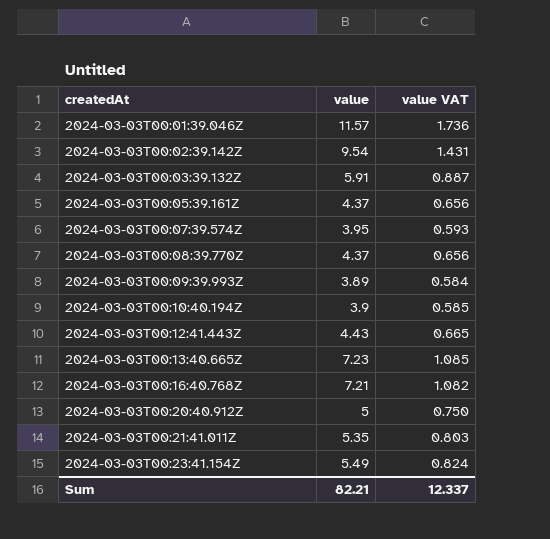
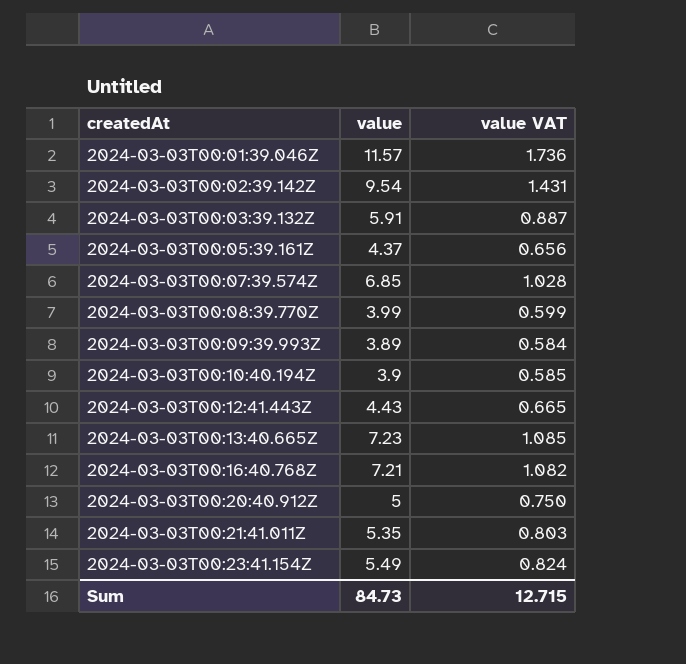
2024-03-03T00:07:39.574Z | value: 3.95 -> 6.85
2024-03-03T00:07:39.574Z | value VAT: 0.593 -> 1.028
2024-03-03T00:08:39.770Z | value: 4.37 -> 3.99
2024-03-03T00:08:39.770Z | value VAT: 0.656 -> 0.599
Sum | value: 82.21 -> 84.73
Sum | value VAT: 12.337 -> 12.715

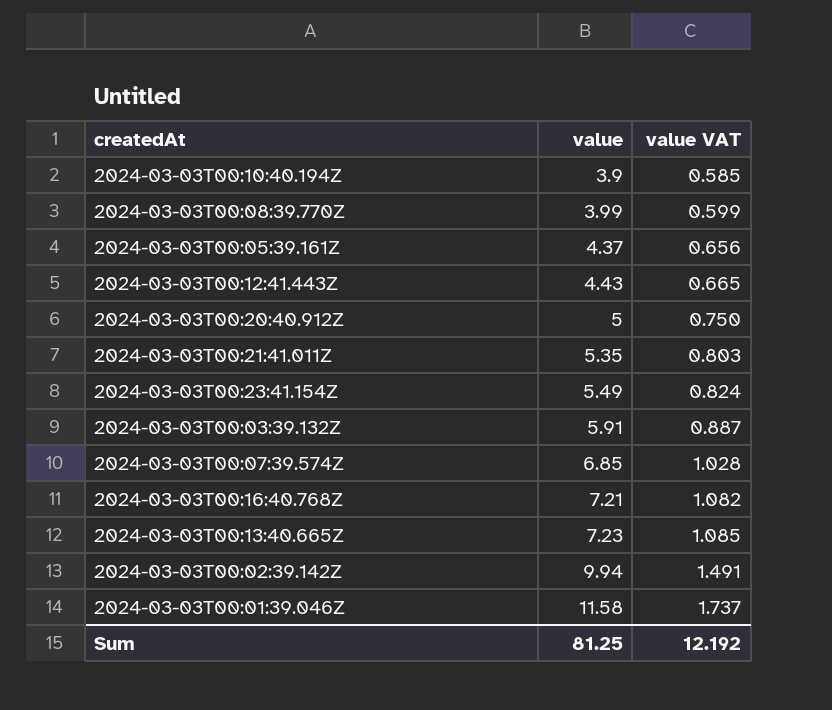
row order: createdAt ascending -> value ascending
row 2024-03-03T00:09:39.993Z: 3.89 | 0.584 -> none
2024-03-03T00:02:39.142Z | value: 9.54 -> 9.94
2024-03-03T00:02:39.142Z | value VAT: 1.431 -> 1.491
2024-03-03T00:01:39.046Z | value: 11.57 -> 11.58
2024-03-03T00:01:39.046Z | value VAT: 1.736 -> 1.737
Sum | value: 84.73 -> 81.25
Sum | value VAT: 12.715 -> 12.192

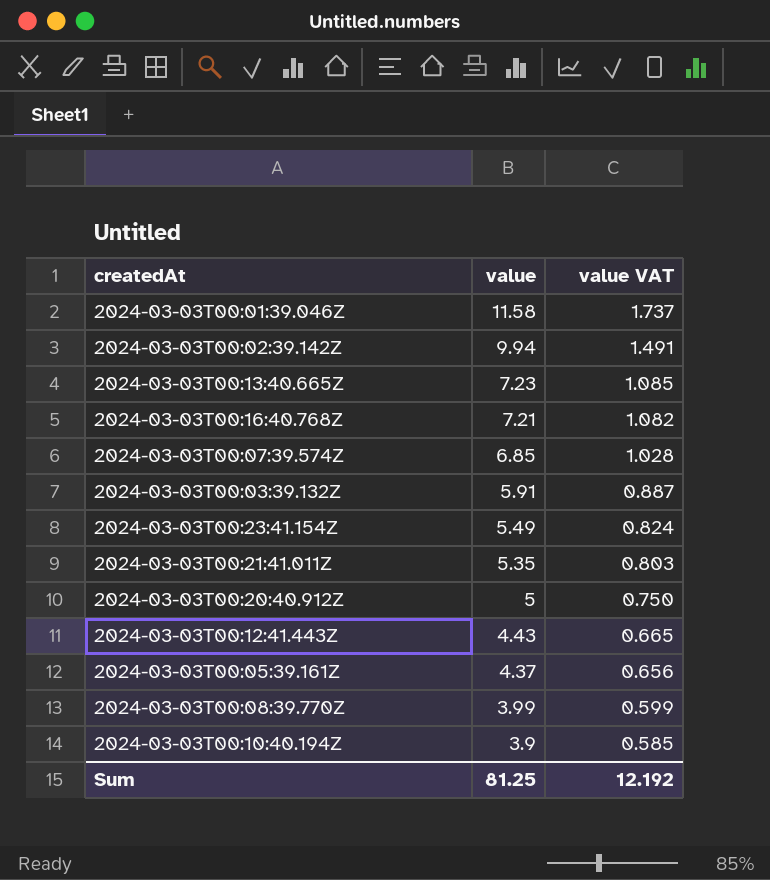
row order: value ascending -> value descending

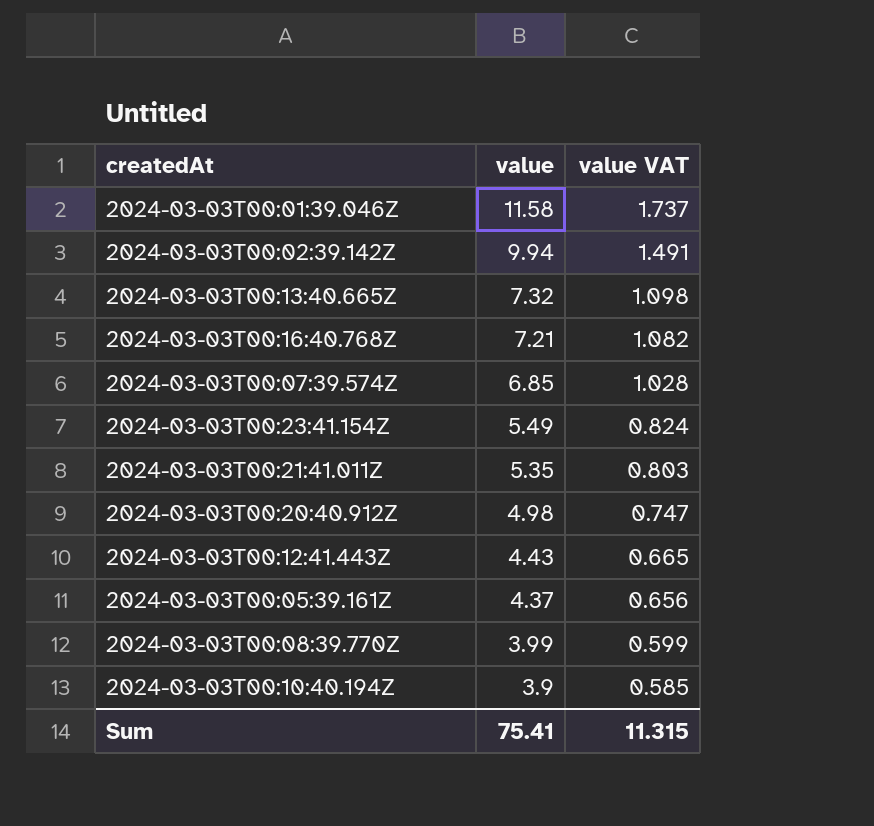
row 2024-03-03T00:03:39.132Z: 5.91 | 0.887 -> none
2024-03-03T00:13:40.665Z | value: 7.23 -> 7.32
2024-03-03T00:13:40.665Z | value VAT: 1.085 -> 1.098
2024-03-03T00:20:40.912Z | value: 5 -> 4.98
2024-03-03T00:20:40.912Z | value VAT: 0.750 -> 0.747
Sum | value: 81.25 -> 75.41
Sum | value VAT: 12.192 -> 11.315

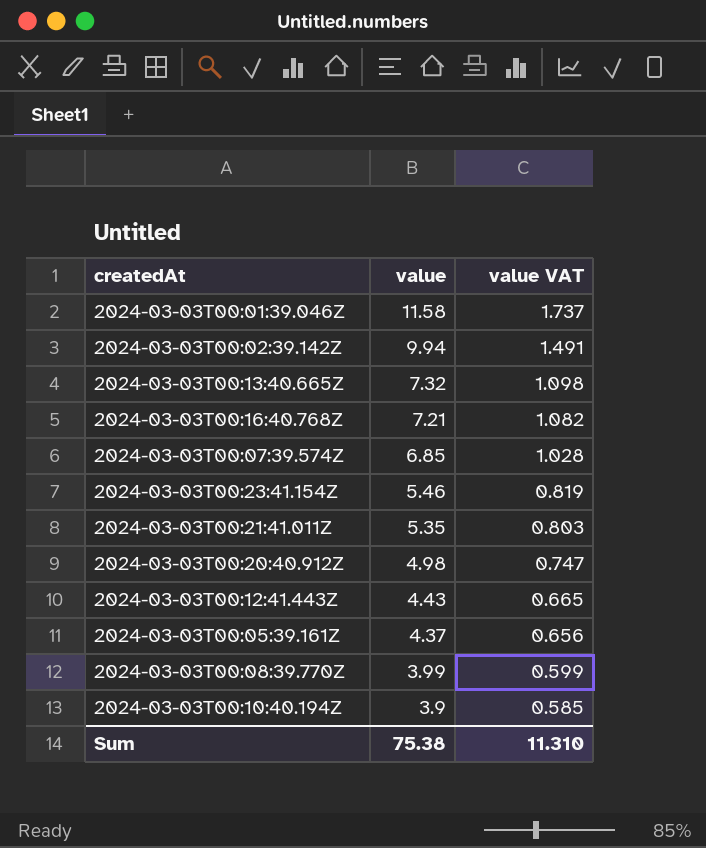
2024-03-03T00:23:41.154Z | value: 5.49 -> 5.46
2024-03-03T00:23:41.154Z | value VAT: 0.824 -> 0.819
Sum | value: 75.41 -> 75.38
Sum | value VAT: 11.315 -> 11.310

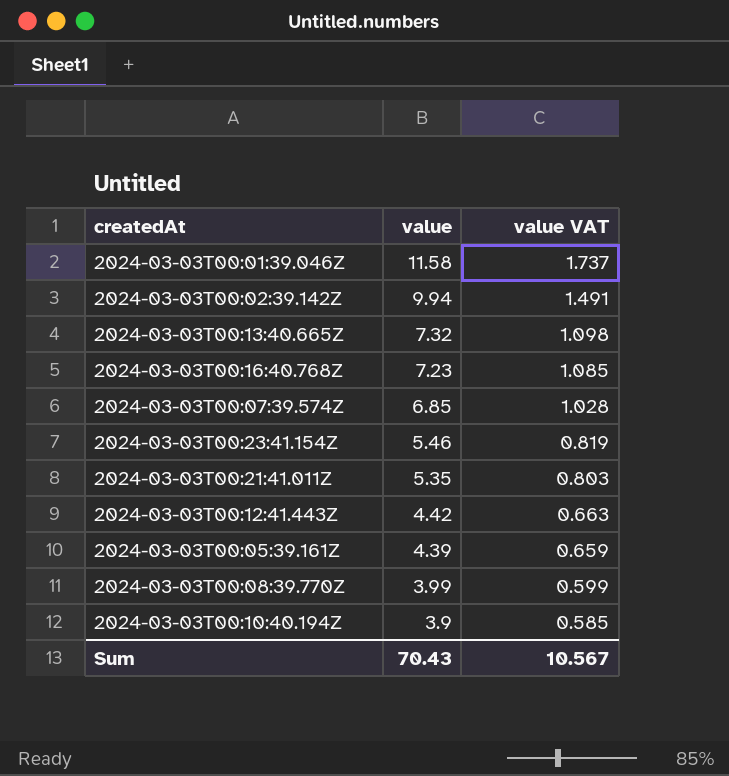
row 2024-03-03T00:20:40.912Z: 4.98 | 0.747 -> none
2024-03-03T00:16:40.768Z | value: 7.21 -> 7.23
2024-03-03T00:16:40.768Z | value VAT: 1.082 -> 1.085
2024-03-03T00:12:41.443Z | value: 4.43 -> 4.42
2024-03-03T00:12:41.443Z | value VAT: 0.665 -> 0.663
2024-03-03T00:05:39.161Z | value: 4.37 -> 4.39
2024-03-03T00:05:39.161Z | value VAT: 0.656 -> 0.659
Sum | value: 75.38 -> 70.43
Sum | value VAT: 11.310 -> 10.567

